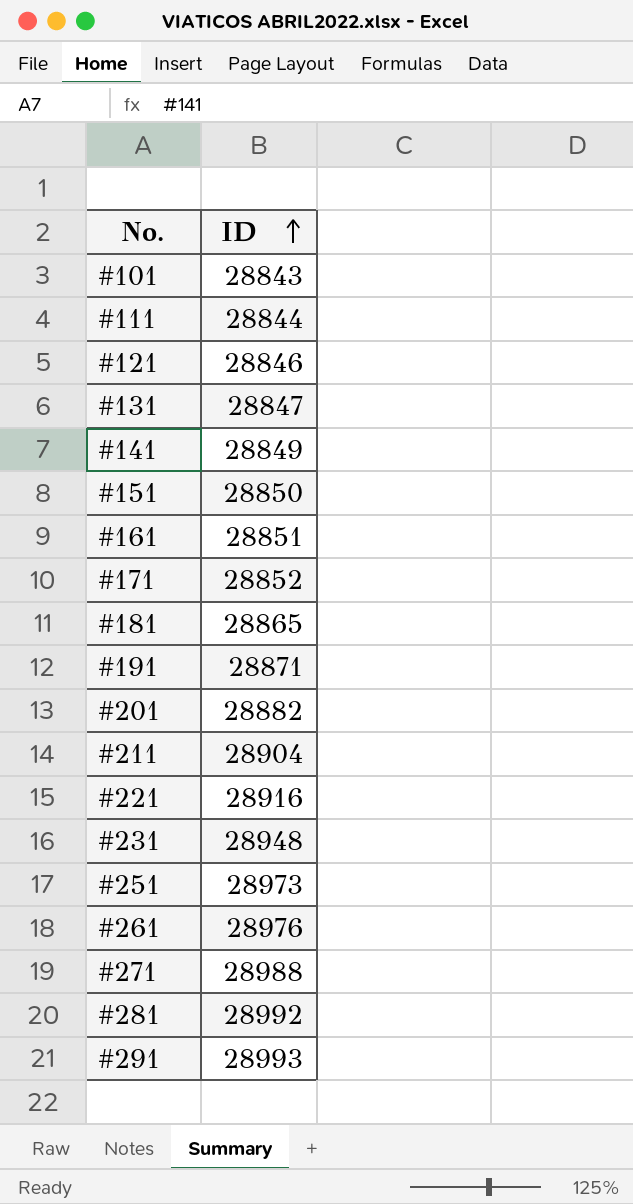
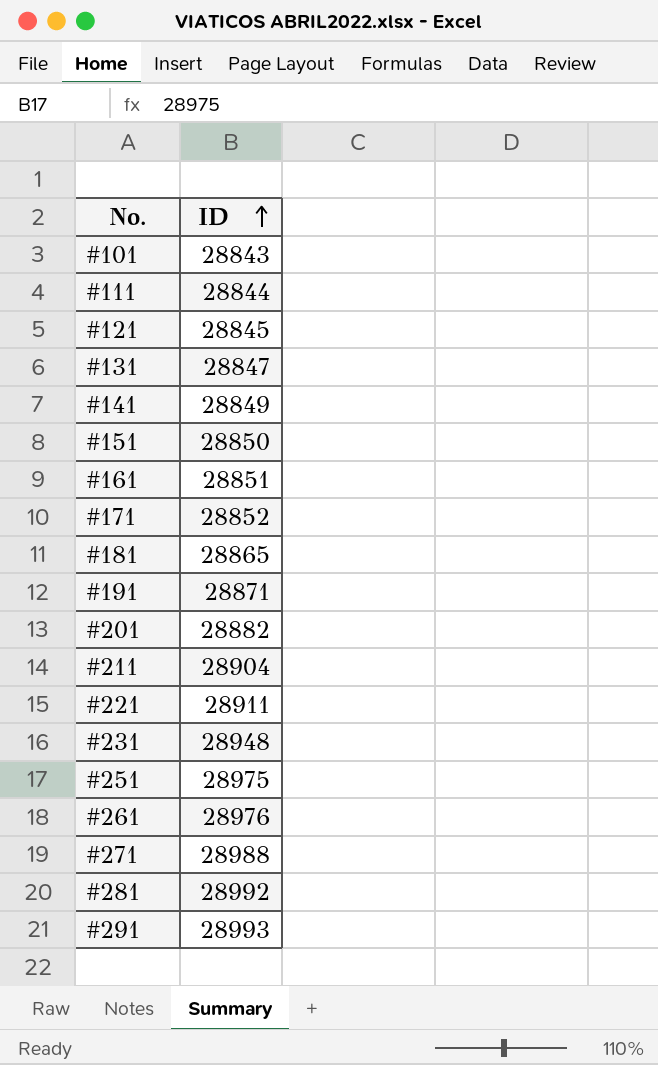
#121 | ID: 28846 -> 28845
#221 | ID: 28916 -> 28911
#251 | ID: 28973 -> 28975

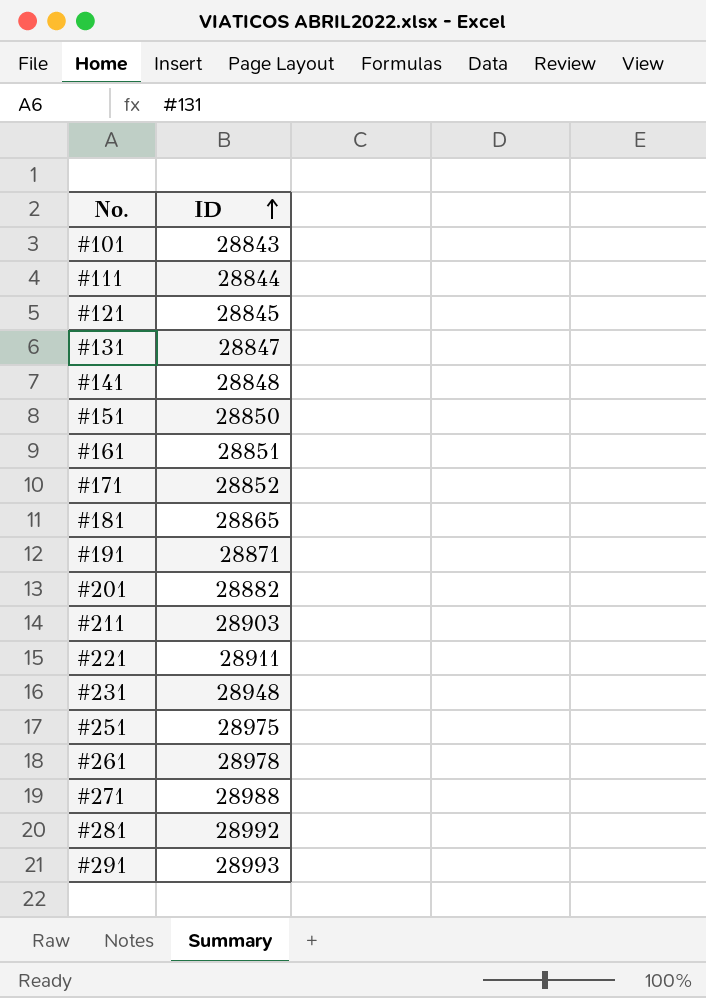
#141 | ID: 28849 -> 28848
#211 | ID: 28904 -> 28903
#261 | ID: 28976 -> 28978

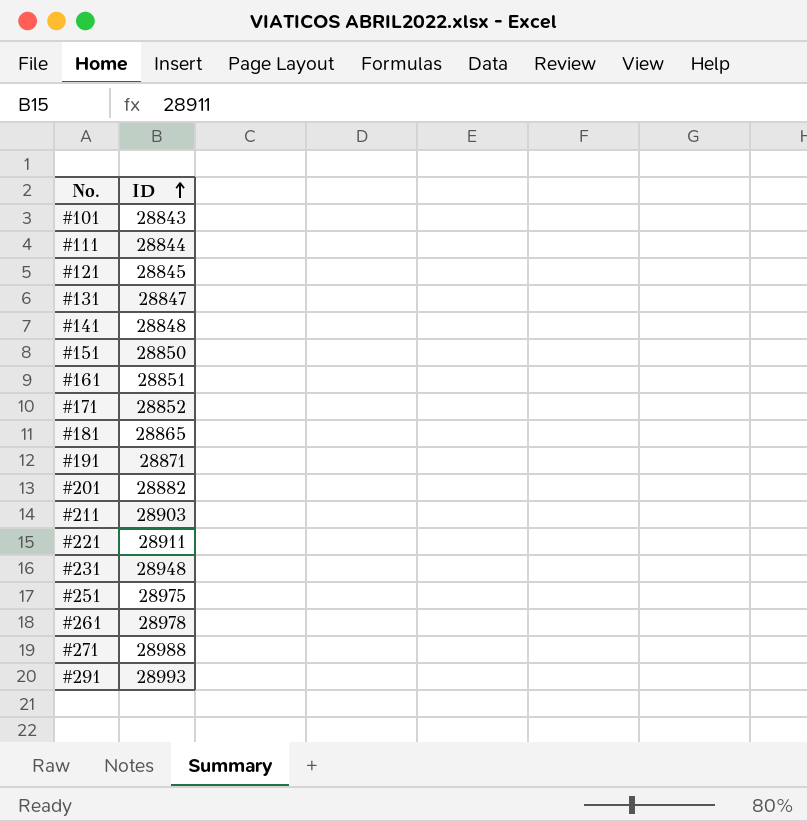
row #281: 28992 -> none

